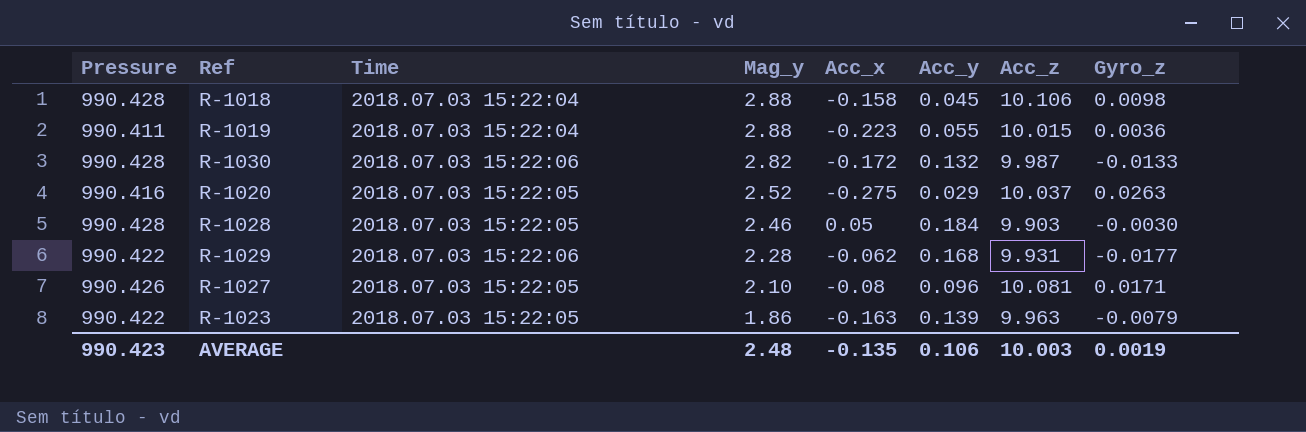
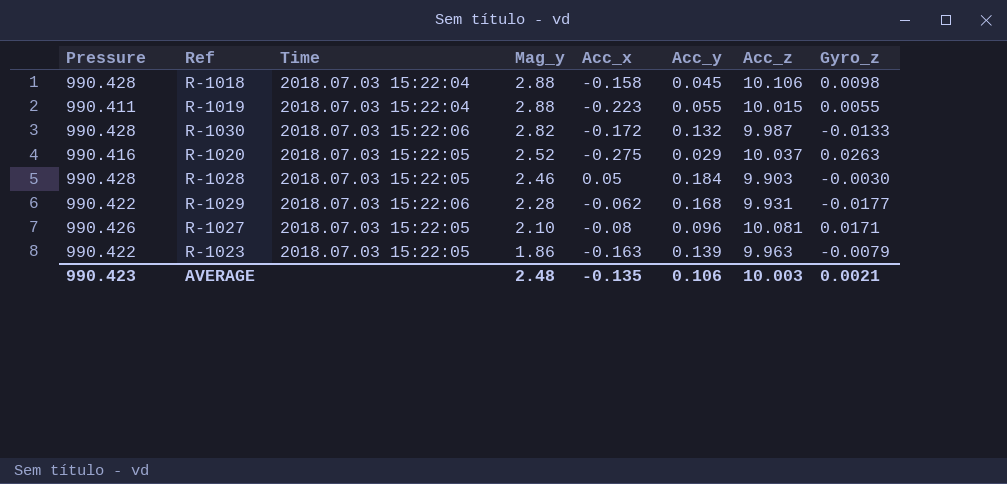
R-1019 | Gyro_z: 0.0036 -> 0.0055
AVERAGE | Gyro_z: 0.0019 -> 0.0021

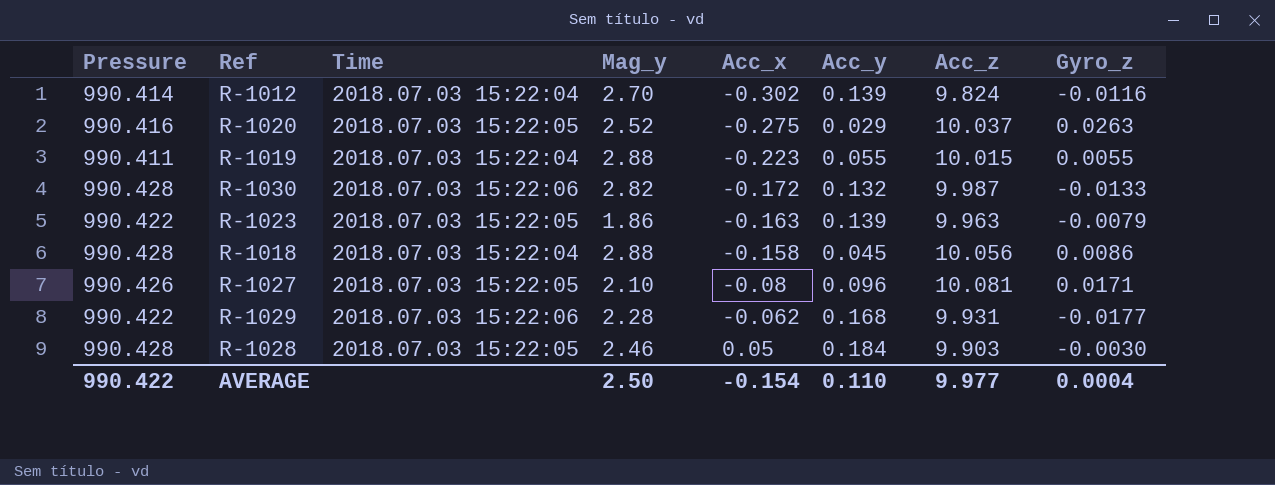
row order: Mag_y descending -> Acc_x ascending
row R-1012: none -> 990.414 | 2018.07.03 15:22:04 | 2.70 | -0.302 | 0.139 | 9.824 | -0.0116
R-1018 | Acc_z: 10.106 -> 10.056
R-1018 | Gyro_z: 0.0098 -> 0.0086
AVERAGE | Pressure: 990.423 -> 990.422
AVERAGE | Mag_y: 2.48 -> 2.50
AVERAGE | Acc_x: -0.135 -> -0.154
AVERAGE | Acc_y: 0.106 -> 0.110
AVERAGE | Acc_z: 10.003 -> 9.977
AVERAGE | Gyro_z: 0.0021 -> 0.0004

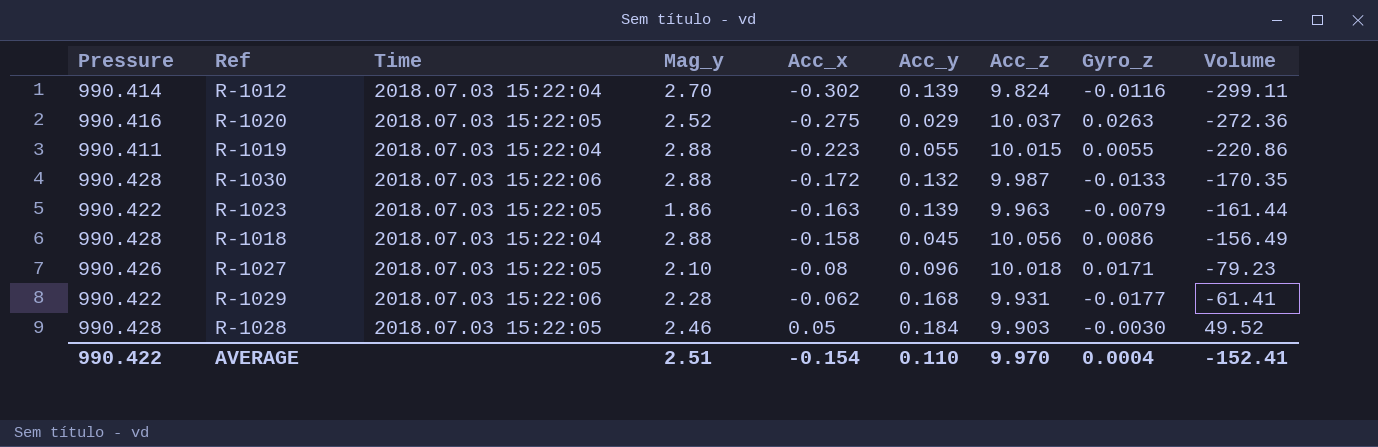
column Volume | formula: none -> [Pressure] * [Acc_x]
R-1030 | Mag_y: 2.82 -> 2.88
R-1027 | Acc_z: 10.081 -> 10.018
AVERAGE | Mag_y: 2.50 -> 2.51
AVERAGE | Acc_z: 9.977 -> 9.970

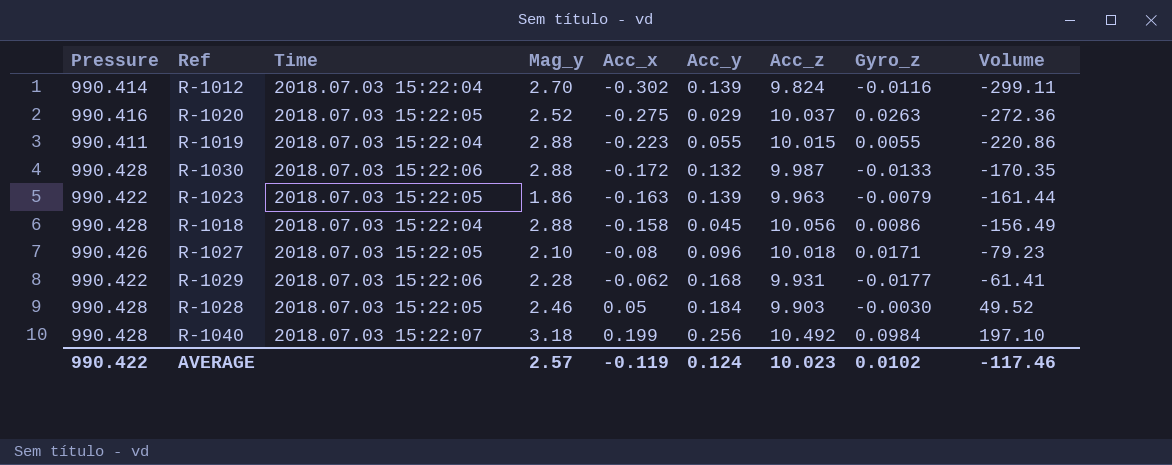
row R-1040: none -> 990.428 | 2018.07.03 15:22:07 | 3.18 | 0.199 | 0.256 | 10.492 | 0.0984 | 197.10
AVERAGE | Mag_y: 2.51 -> 2.57
AVERAGE | Acc_x: -0.154 -> -0.119
AVERAGE | Acc_y: 0.110 -> 0.124
AVERAGE | Acc_z: 9.970 -> 10.023
AVERAGE | Gyro_z: 0.0004 -> 0.0102
AVERAGE | Volume: -152.41 -> -117.46

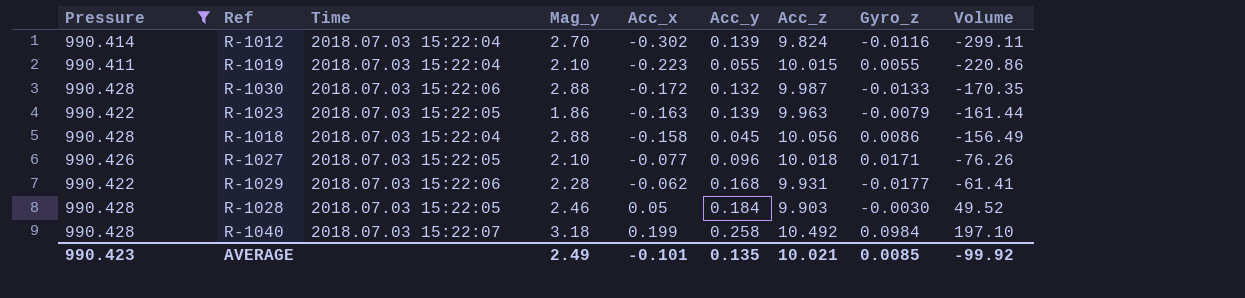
filter: none -> Pressure != 990.416
R-1019 | Mag_y: 2.88 -> 2.10
R-1027 | Acc_x: -0.08 -> -0.077
R-1027 | Volume: -79.23 -> -76.26
R-1040 | Acc_y: 0.256 -> 0.258
AVERAGE | Pressure: 990.422 -> 990.423
AVERAGE | Mag_y: 2.57 -> 2.49
AVERAGE | Acc_x: -0.119 -> -0.101
AVERAGE | Acc_y: 0.124 -> 0.135
AVERAGE | Acc_z: 10.023 -> 10.021
AVERAGE | Gyro_z: 0.0102 -> 0.0085
AVERAGE | Volume: -117.46 -> -99.92

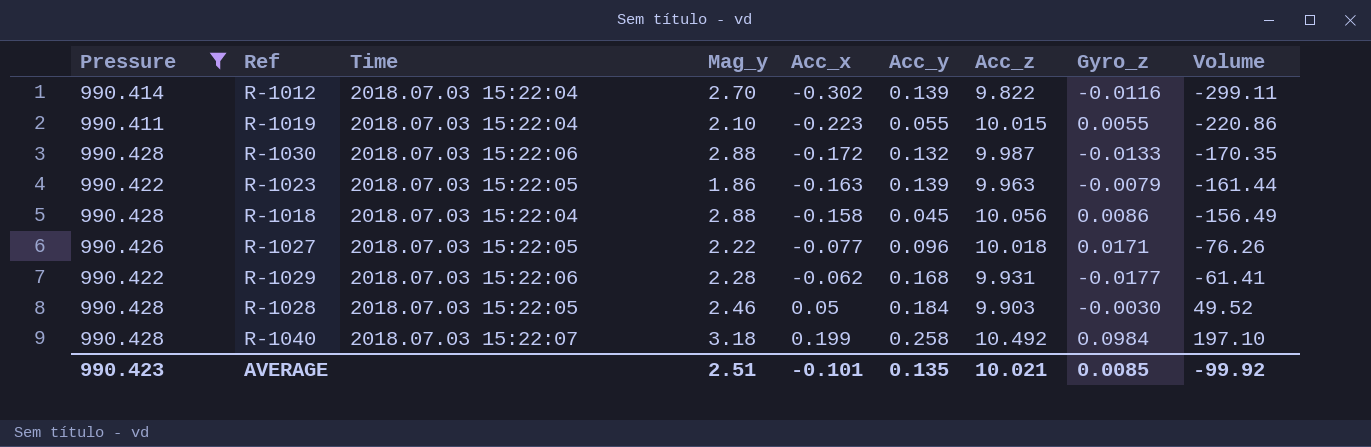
R-1012 | Acc_z: 9.824 -> 9.822
R-1027 | Mag_y: 2.10 -> 2.22
AVERAGE | Mag_y: 2.49 -> 2.51

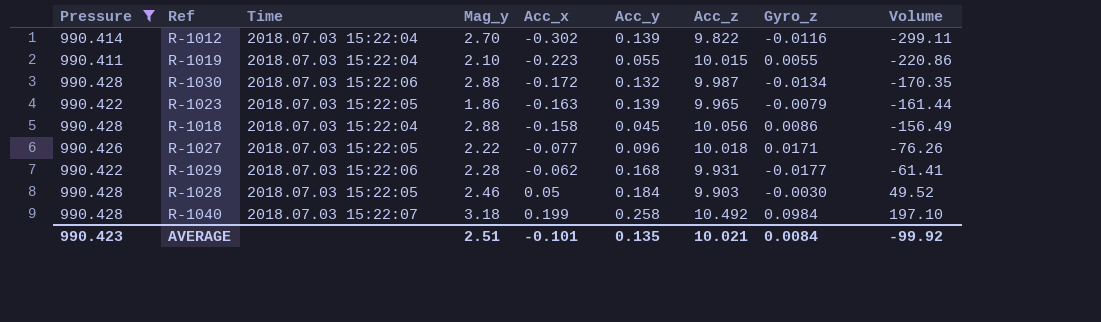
R-1030 | Gyro_z: -0.0133 -> -0.0134
R-1023 | Acc_z: 9.963 -> 9.965
AVERAGE | Gyro_z: 0.0085 -> 0.0084

